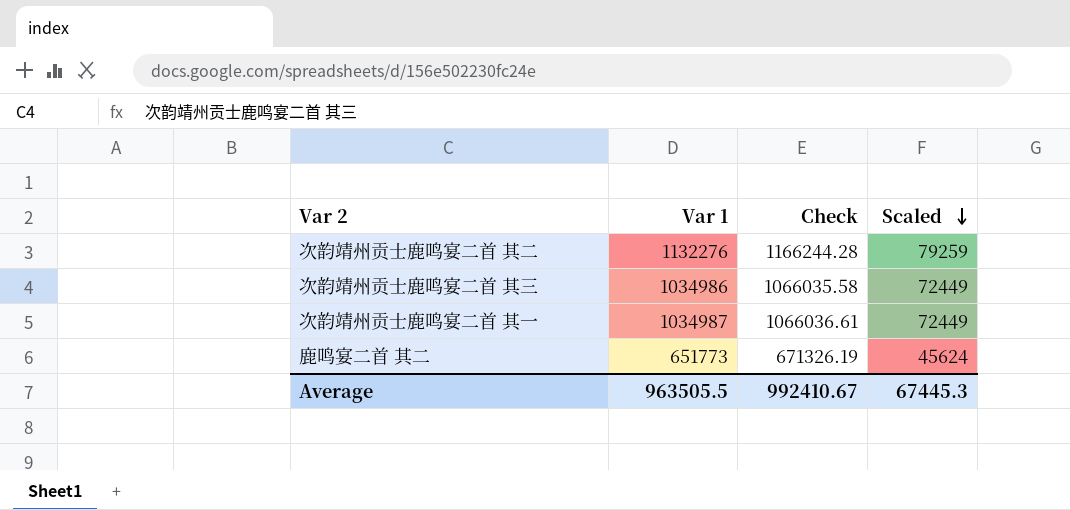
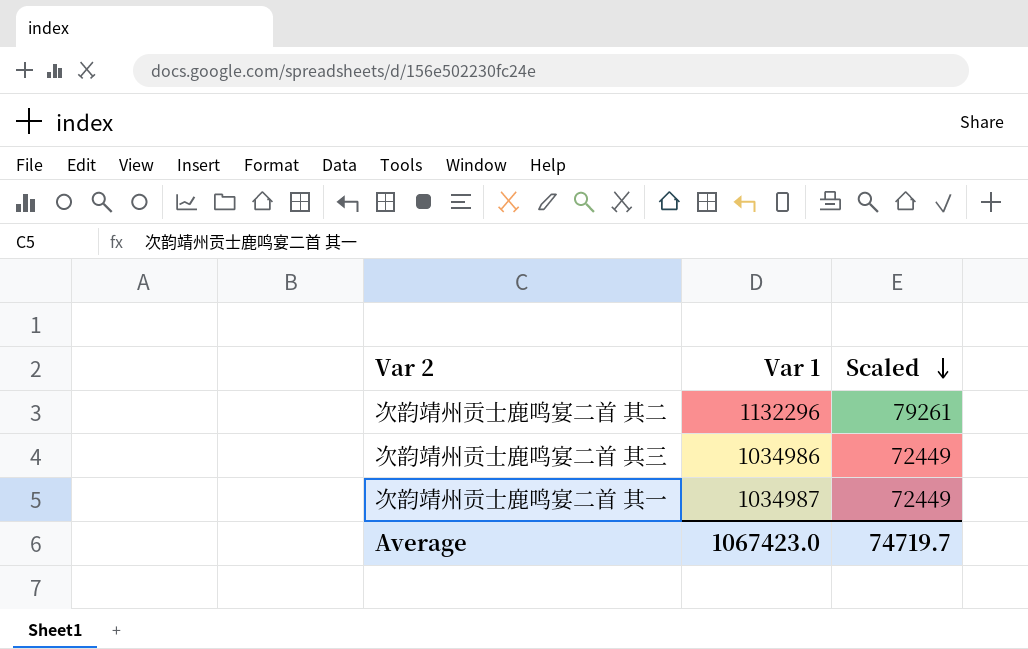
column Check | formula: [Var 1] * 1.03 -> none
row 鹿鸣宴二首 其二: 651773 | 671326.19 | 45624 -> none
次韵靖州贡士鹿鸣宴二首 其二 | Var 1: 1132276 -> 1132296
次韵靖州贡士鹿鸣宴二首 其二 | Scaled: 79259 -> 79261
Average | Var 1: 963505.5 -> 1067423.0
Average | Scaled: 67445.3 -> 74719.7

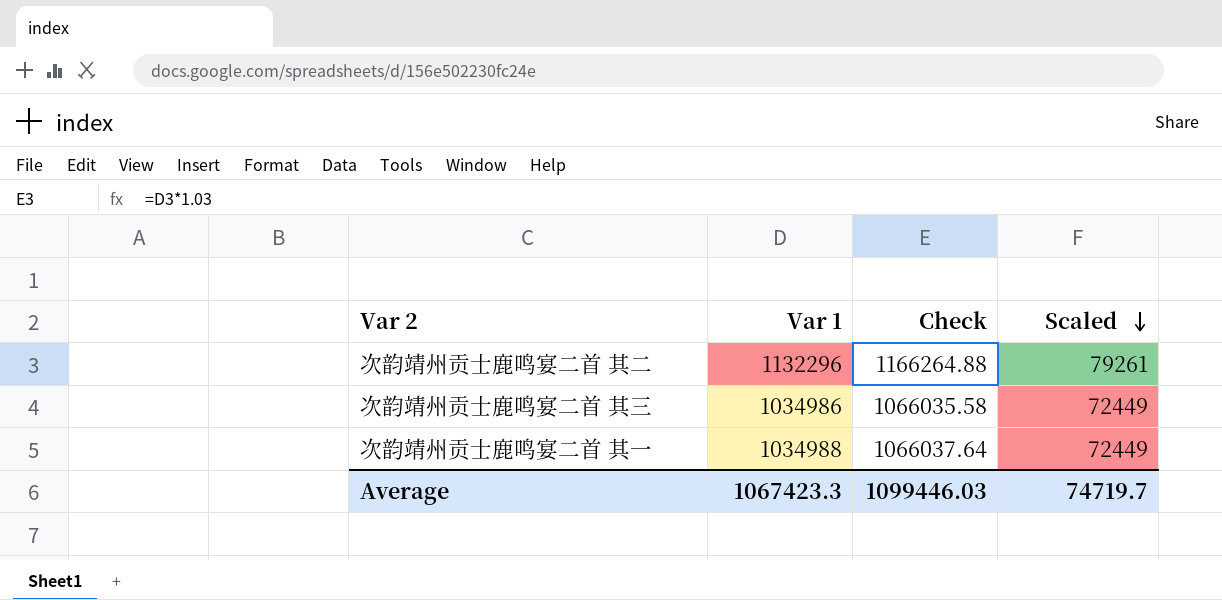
column Check | formula: none -> [Var 1] * 1.03
次韵靖州贡士鹿鸣宴二首 其一 | Var 1: 1034987 -> 1034988
Average | Var 1: 1067423.0 -> 1067423.3

